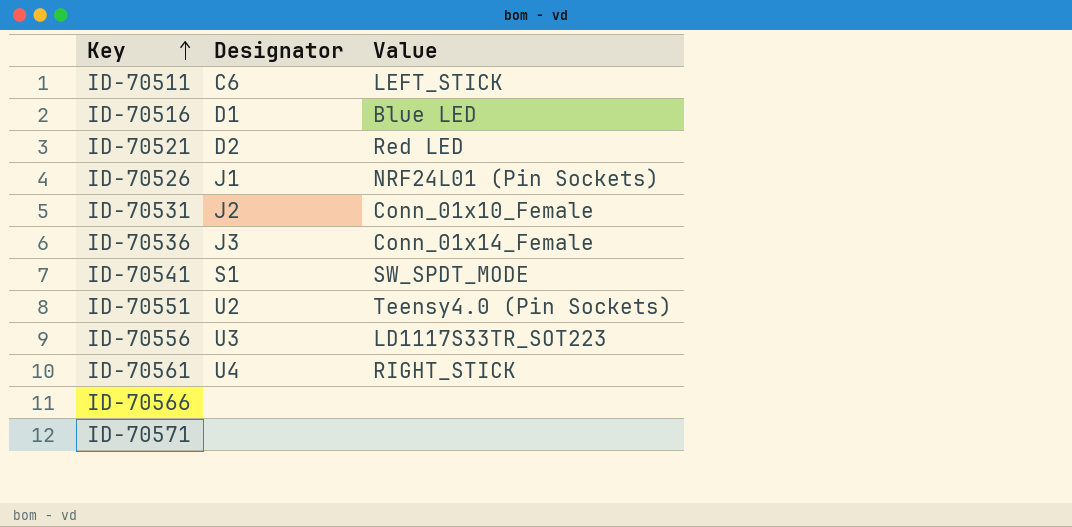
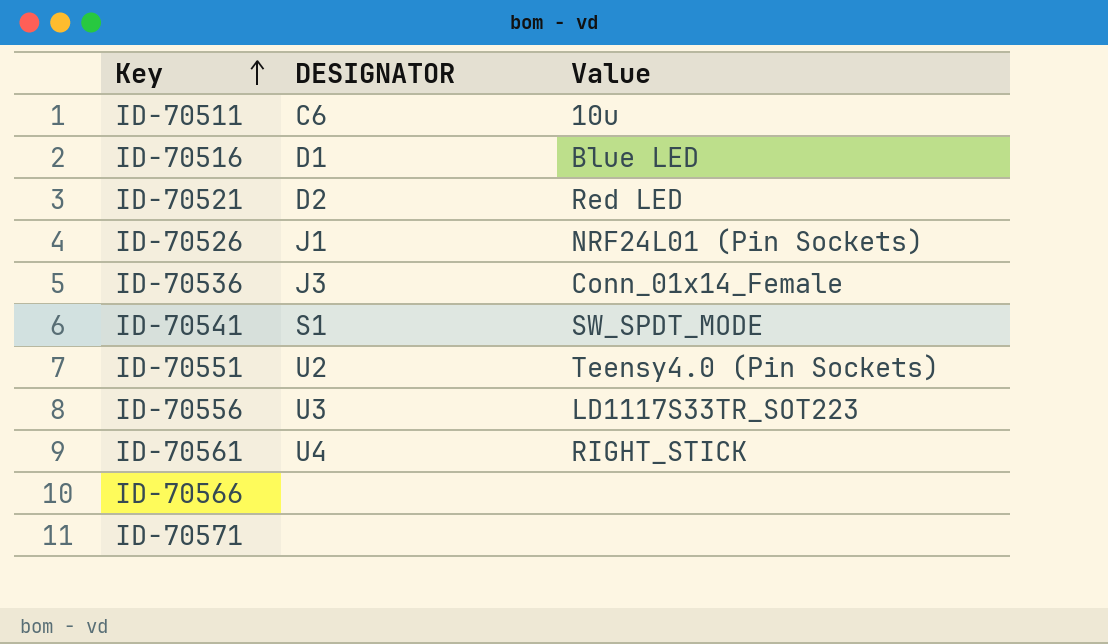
column name: Designator -> DESIGNATOR
row ID-70531: J2 | Conn_01x10_Female -> none
ID-70511 | Value: LEFT_STICK -> 10u

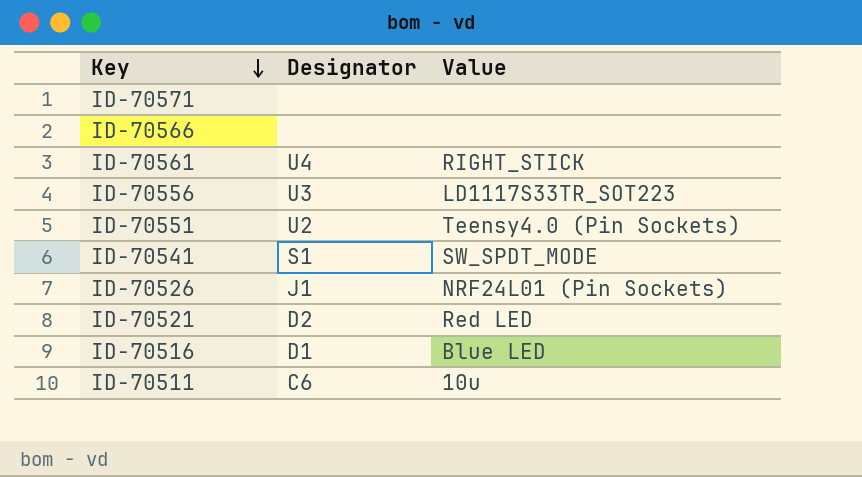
row order: Key ascending -> Key descending
column name: DESIGNATOR -> Designator
row ID-70536: J3 | Conn_01x14_Female -> none

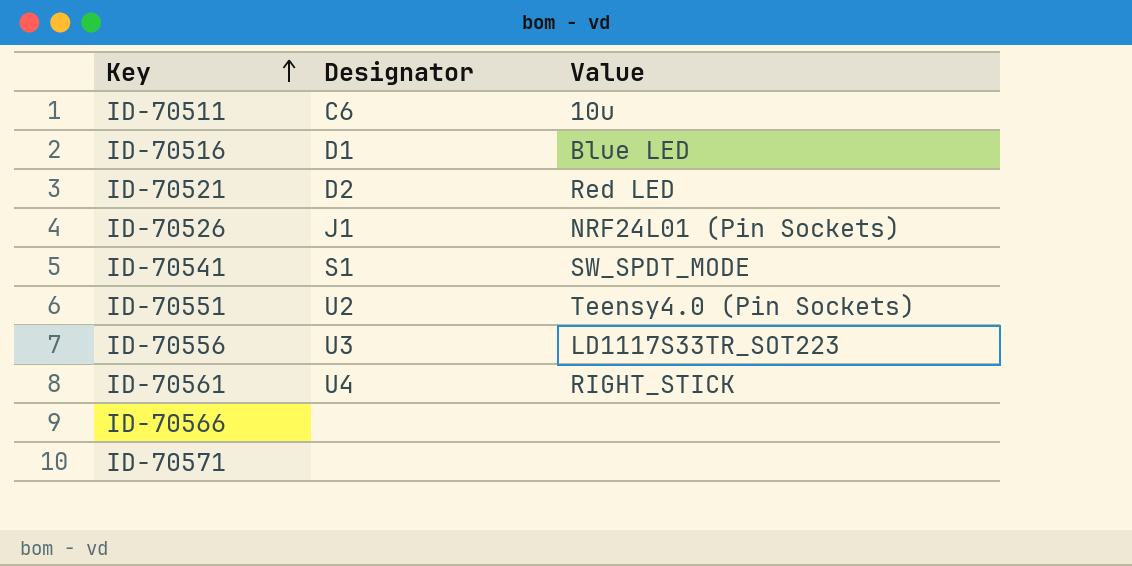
row order: Key descending -> Key ascending

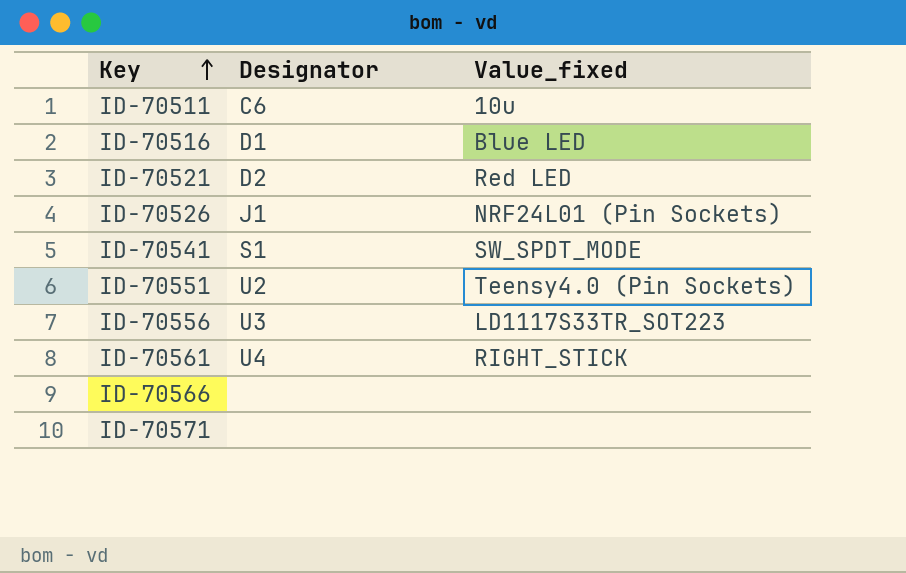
column name: Value -> Value_fixed

